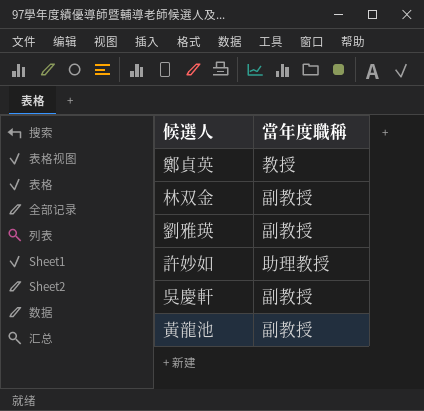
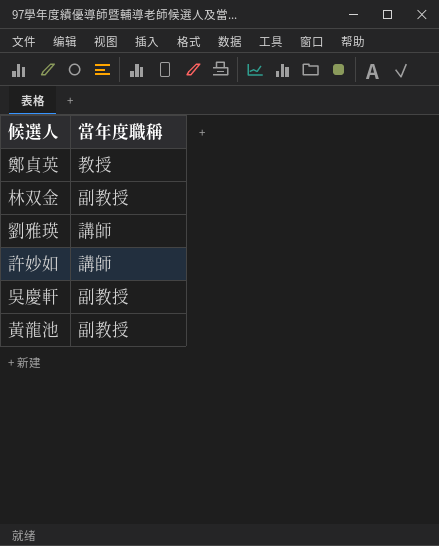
劉雅瑛 | 當年度職稱: 副教授 -> 講師
許妙如 | 當年度職稱: 助理教授 -> 講師

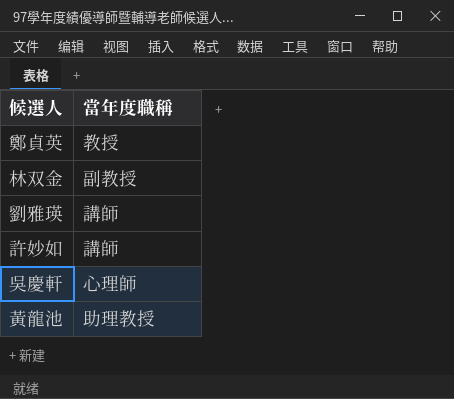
吳慶軒 | 當年度職稱: 副教授 -> 心理師
黃龍池 | 當年度職稱: 副教授 -> 助理教授

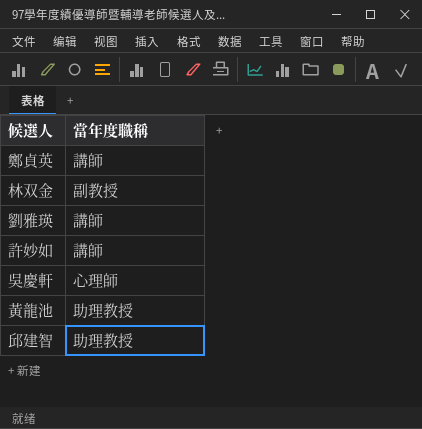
鄭貞英 | 當年度職稱: 教授 -> 講師
row 邱建智: none -> 助理教授

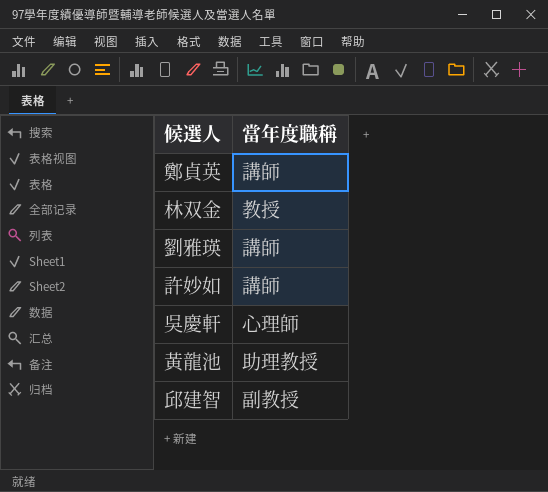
林双金 | 當年度職稱: 副教授 -> 教授
邱建智 | 當年度職稱: 助理教授 -> 副教授

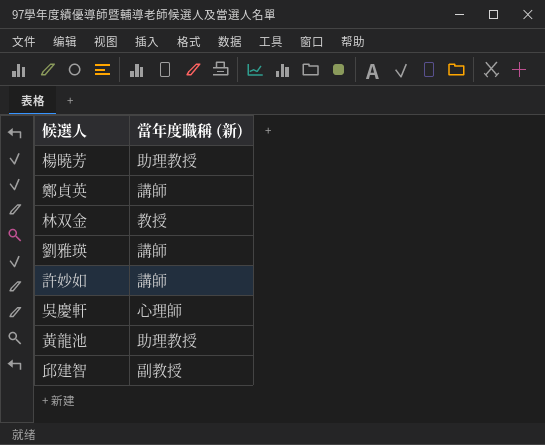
column name: 當年度職稱 -> 當年度職稱 (新)
row 楊曉芳: none -> 助理教授

